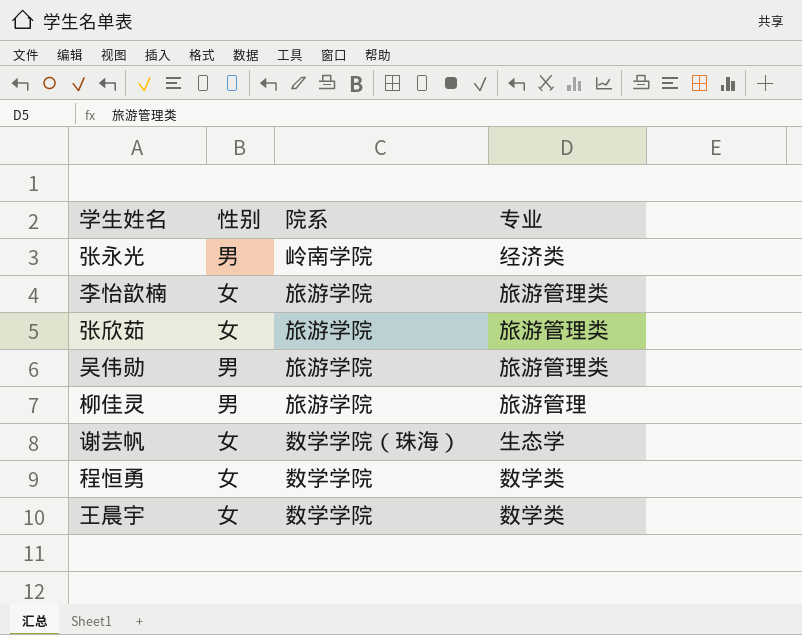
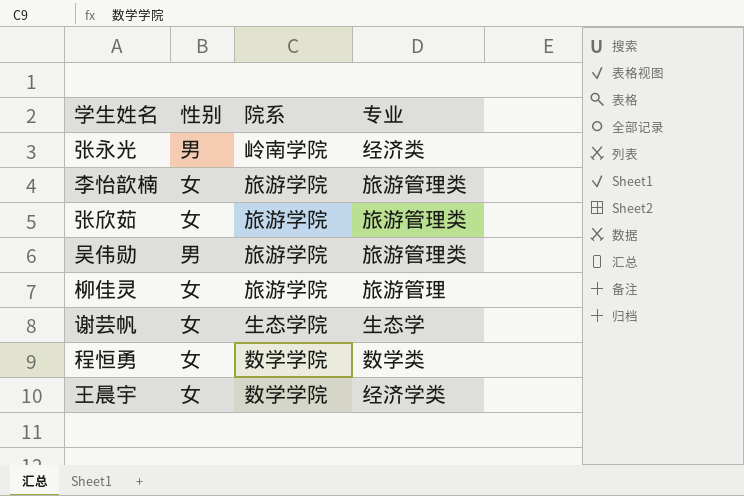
柳佳灵 | 性别: 男 -> 女
谢芸帆 | 院系: 数学学院（珠海） -> 生态学院
王晨宇 | 专业: 数学类 -> 经济学类

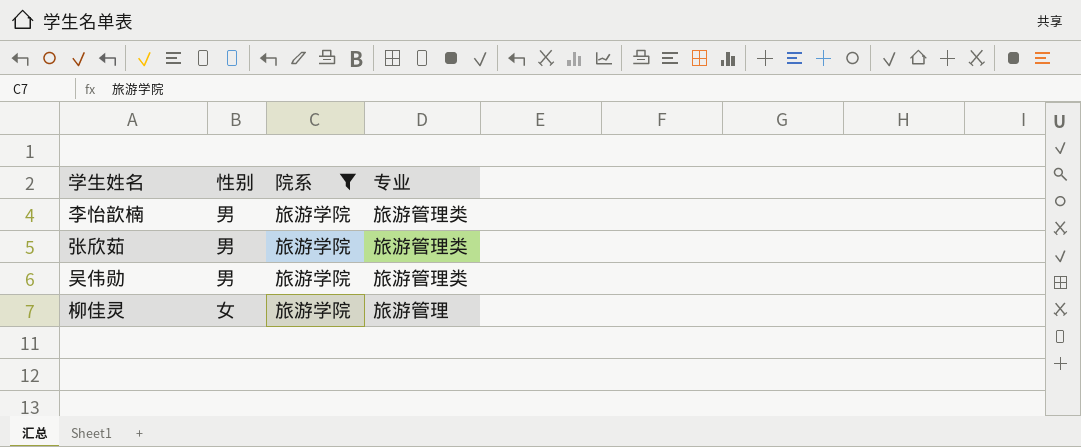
filter: none -> 院系 = 旅游学院
李怡歆楠 | 性别: 女 -> 男
张欣茹 | 性别: 女 -> 男

